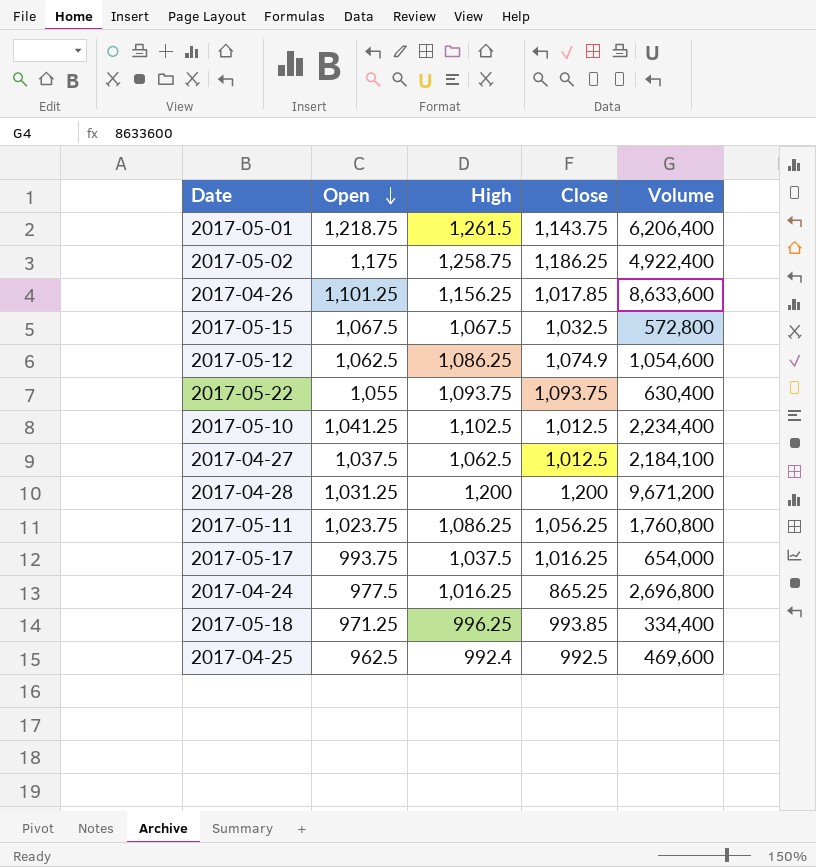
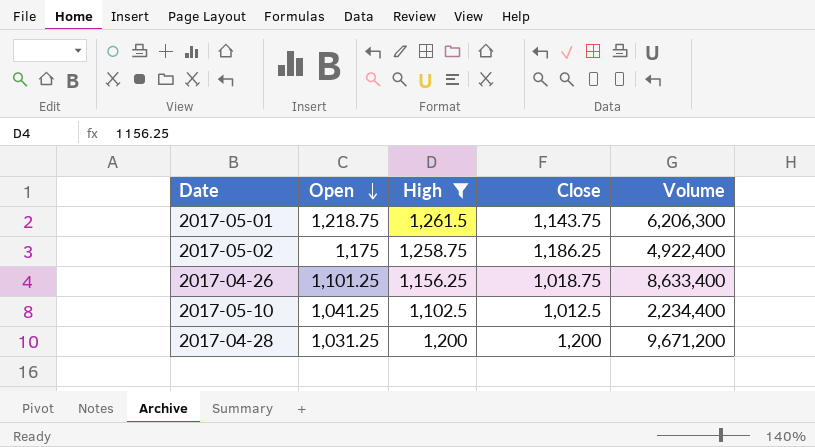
filter: none -> High >= 1,102.5
2017-05-01 | Volume: 6,206,400 -> 6,206,300
2017-04-26 | Close: 1,017.85 -> 1,018.75
2017-04-26 | Volume: 8,633,600 -> 8,633,400

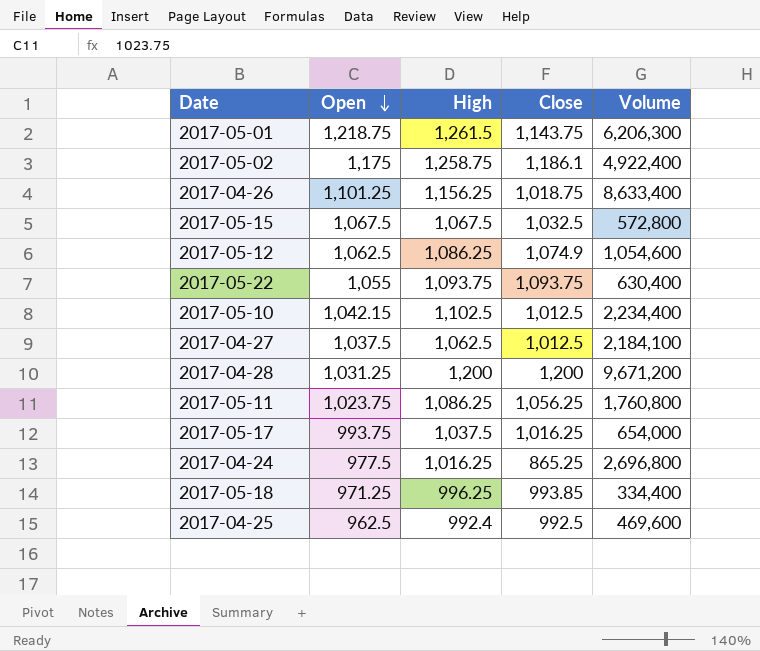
filter: High >= 1,102.5 -> none
2017-05-02 | Close: 1,186.25 -> 1,186.1
2017-05-10 | Open: 1,041.25 -> 1,042.15

